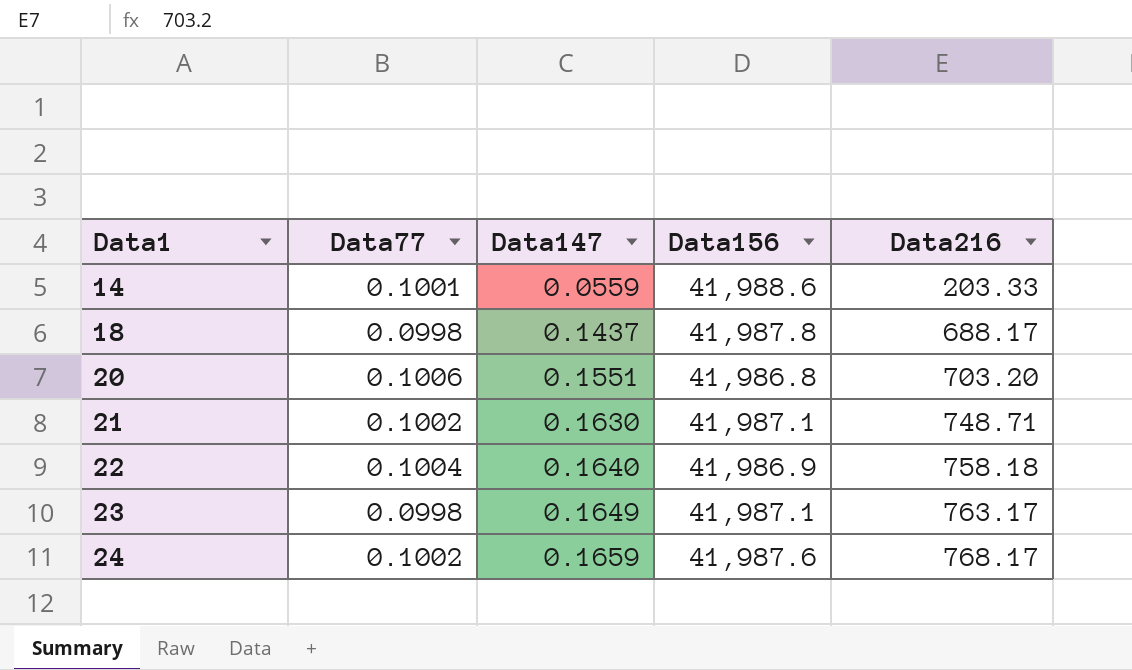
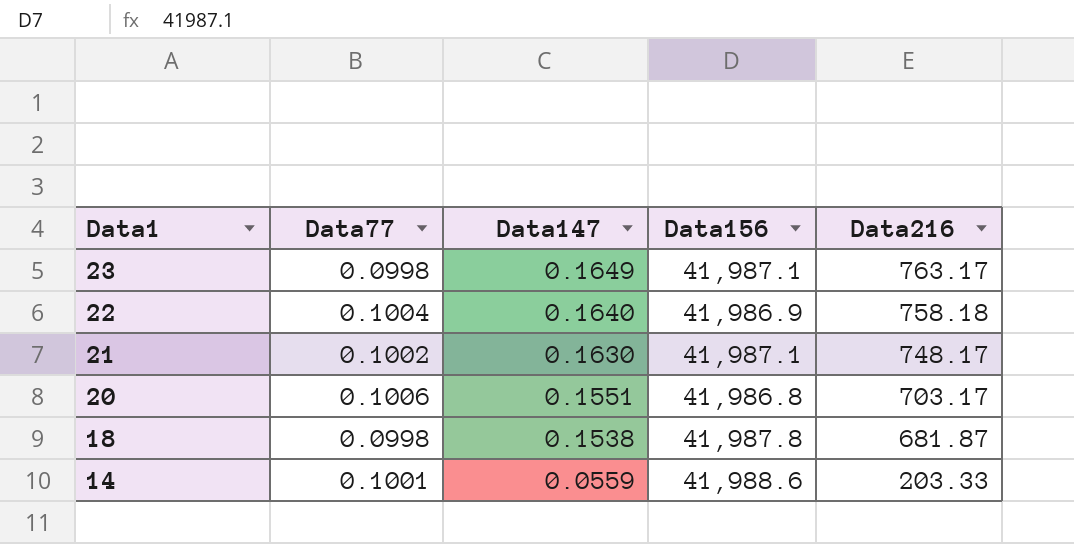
row order: Data1 ascending -> Data1 descending
row 24: 0.1002 | 0.1659 | 41,987.6 | 768.17 -> none
21 | Data216: 748.71 -> 748.17
20 | Data216: 703.20 -> 703.17
18 | Data147: 0.1437 -> 0.1538
18 | Data216: 688.17 -> 681.87

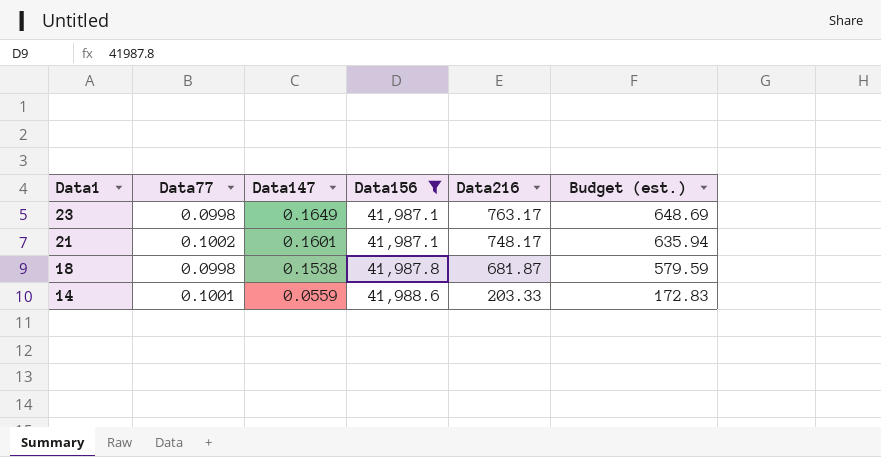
filter: none -> Data156 >= 41,987.1
column Budget (est.) | formula: none -> [Data216] * 0.85
21 | Data147: 0.1630 -> 0.1601

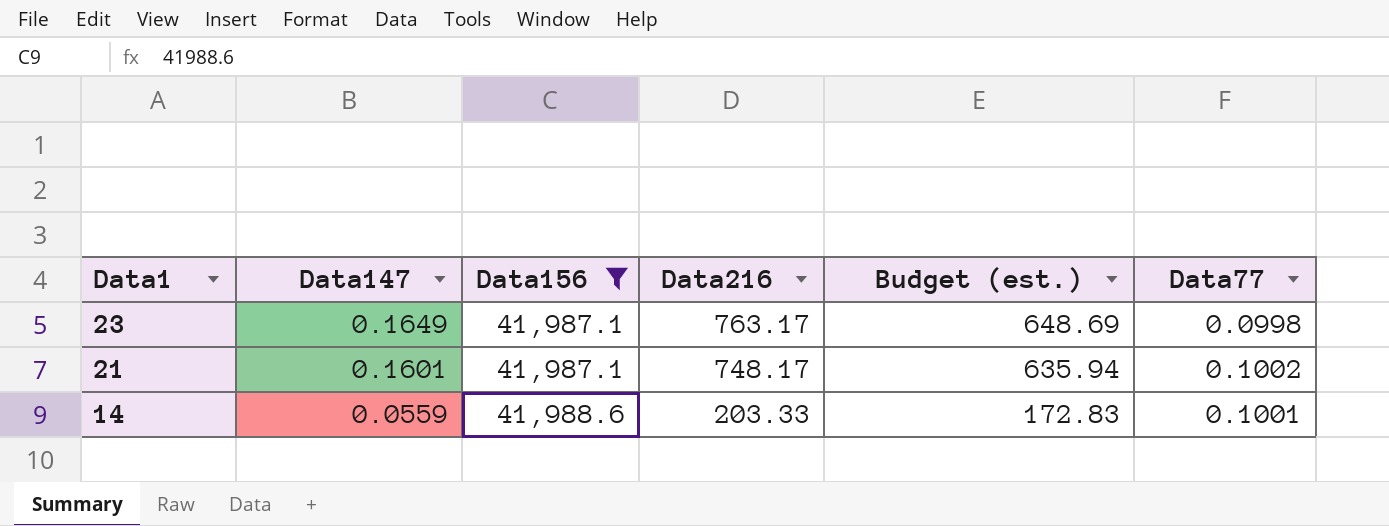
column Data77 | position: 2 -> 6
row 18: 0.0998 | 0.1538 | 41,987.8 | 681.87 | 579.59 -> none

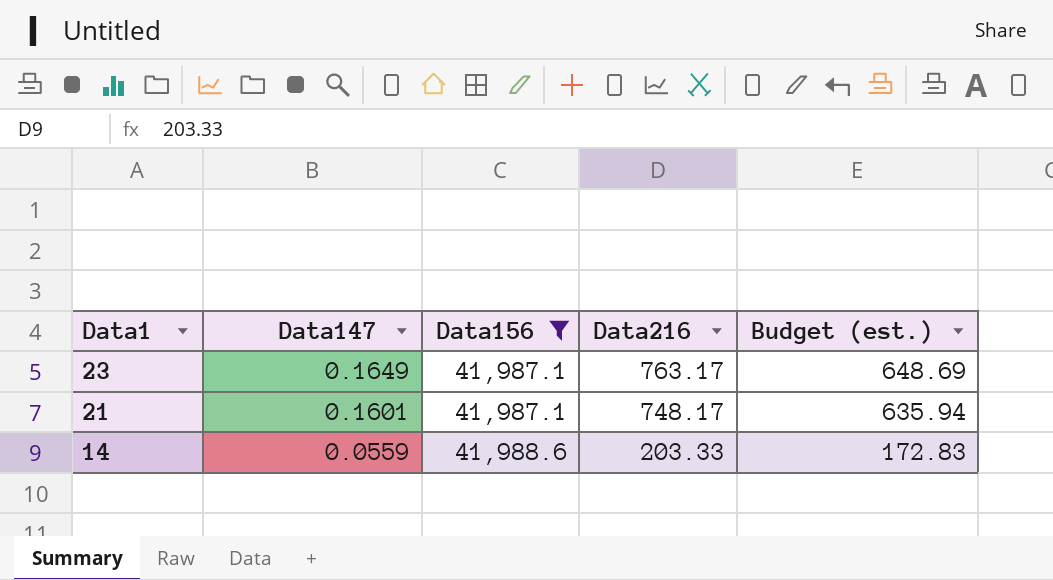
column Data77 | position: 6 -> none

